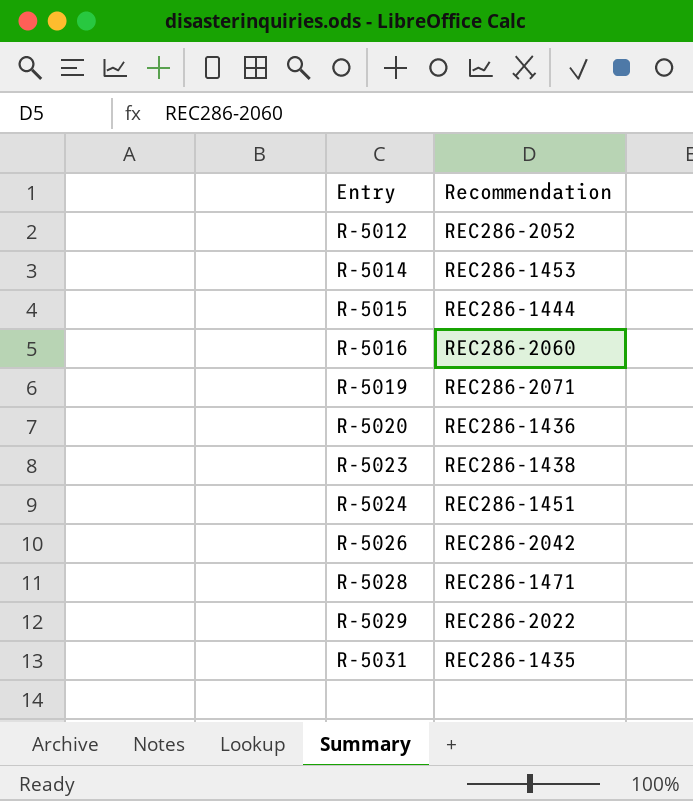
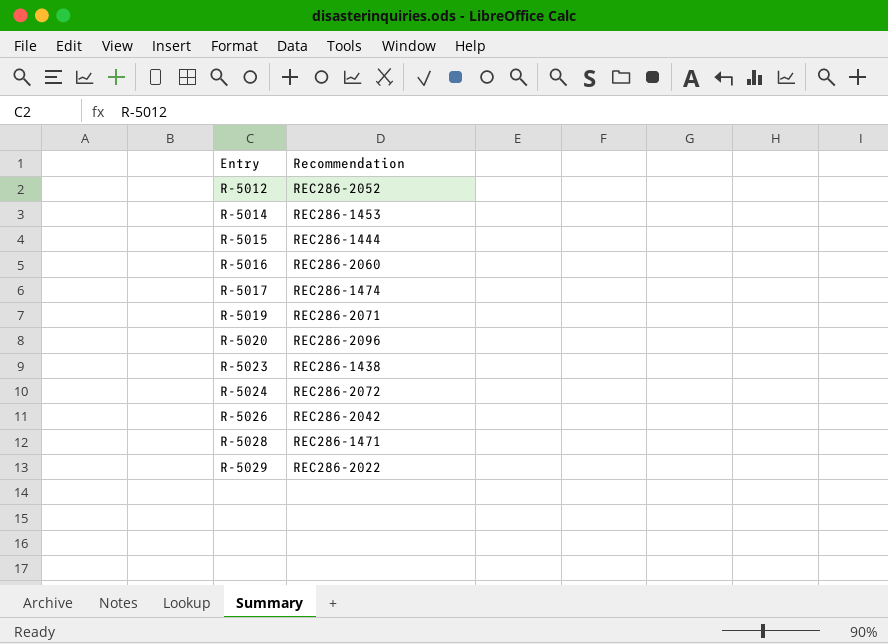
row R-5031: REC286-1435 -> none
row R-5017: none -> REC286-1474
R-5020 | Recommendation: REC286-1436 -> REC286-2096
R-5024 | Recommendation: REC286-1451 -> REC286-2072

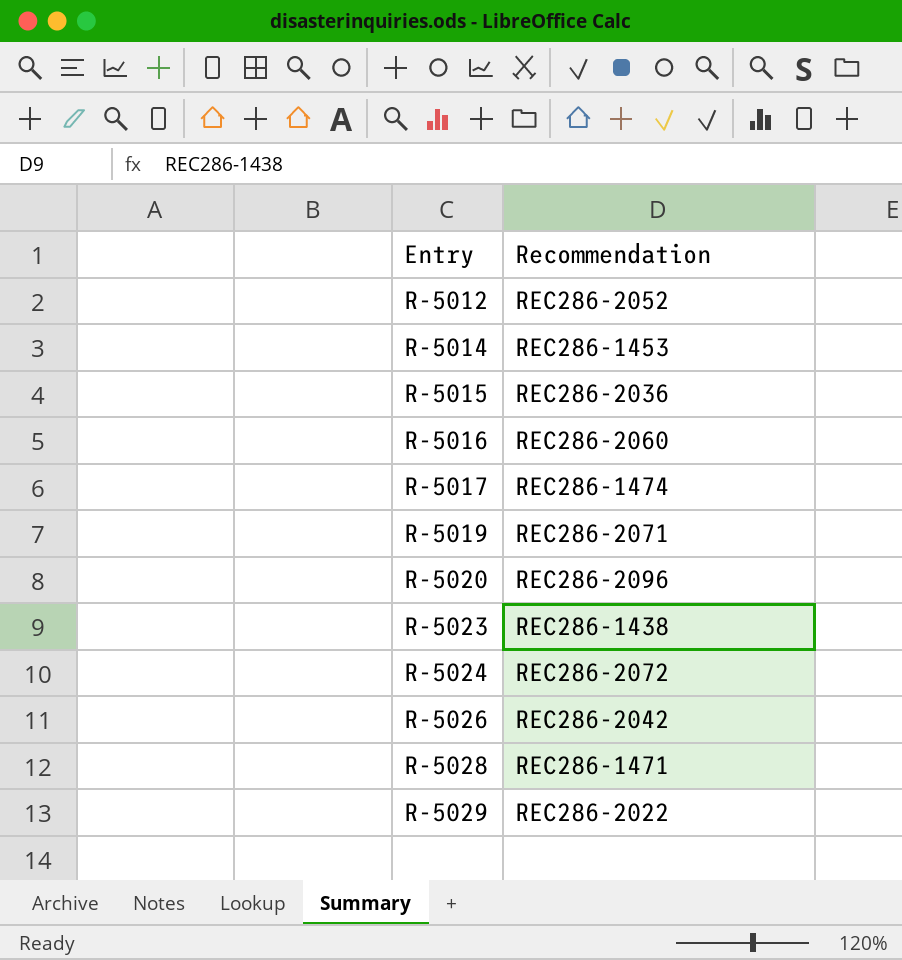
R-5015 | Recommendation: REC286-1444 -> REC286-2036

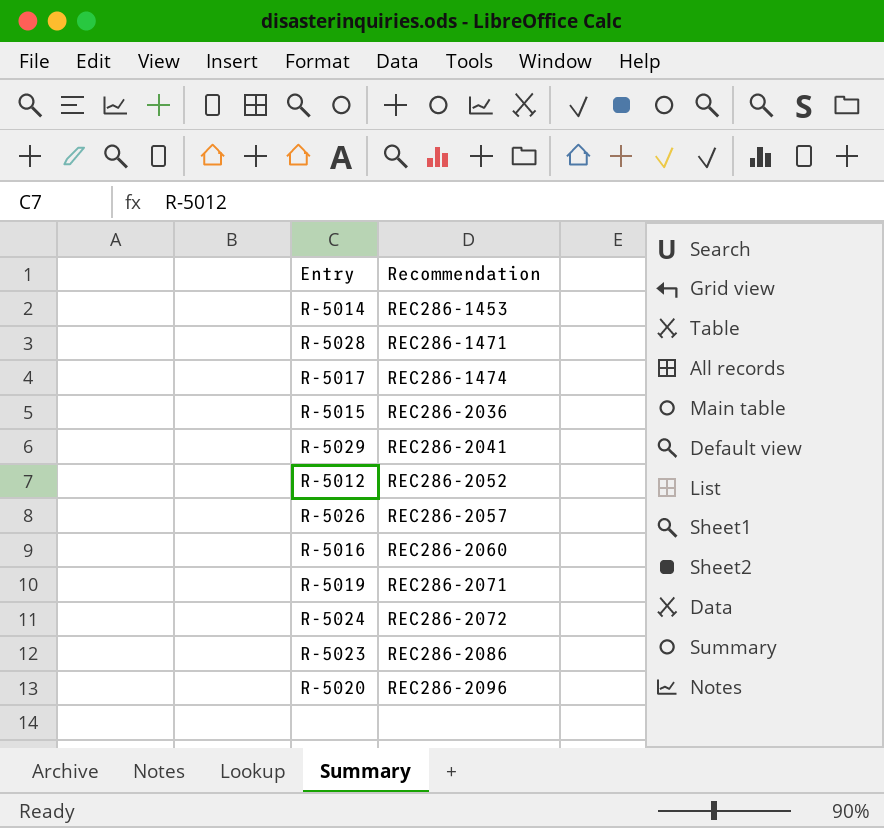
row order: Entry ascending -> Recommendation ascending
R-5029 | Recommendation: REC286-2022 -> REC286-2041
R-5026 | Recommendation: REC286-2042 -> REC286-2057
R-5023 | Recommendation: REC286-1438 -> REC286-2086

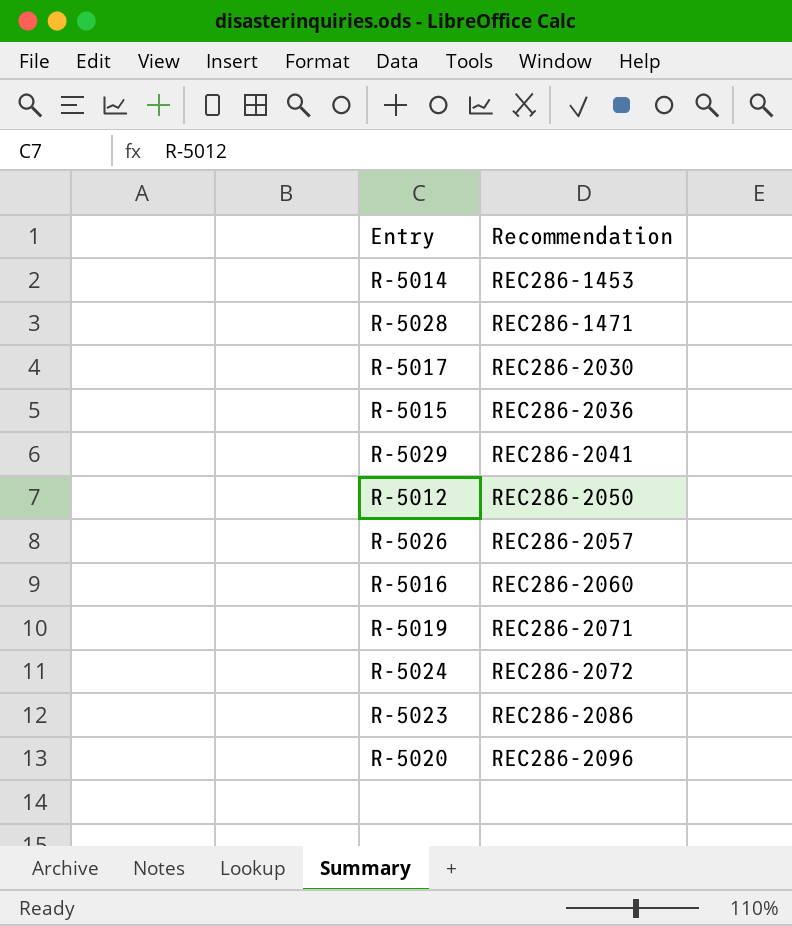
R-5017 | Recommendation: REC286-1474 -> REC286-2030
R-5012 | Recommendation: REC286-2052 -> REC286-2050

